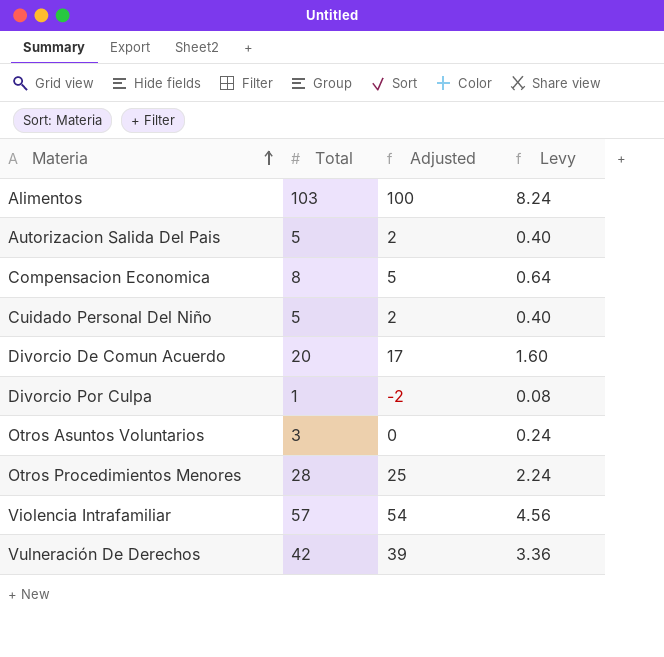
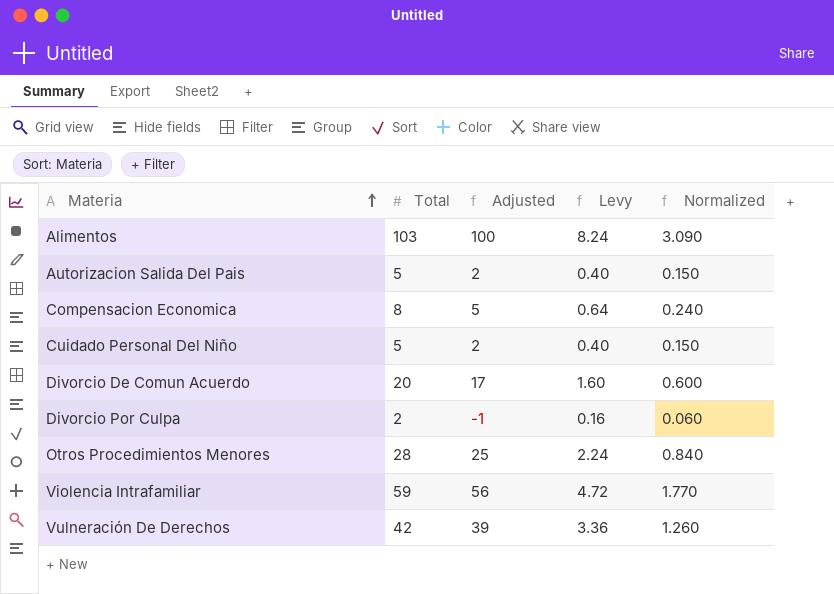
column Normalized | formula: none -> [Total] * 0.03
row Otros Asuntos Voluntarios: 3 | 0 | 0.24 -> none
Divorcio Por Culpa | Total: 1 -> 2
Divorcio Por Culpa | Adjusted: -2 -> -1
Divorcio Por Culpa | Levy: 0.08 -> 0.16
Violencia Intrafamiliar | Total: 57 -> 59
Violencia Intrafamiliar | Adjusted: 54 -> 56
Violencia Intrafamiliar | Levy: 4.56 -> 4.72

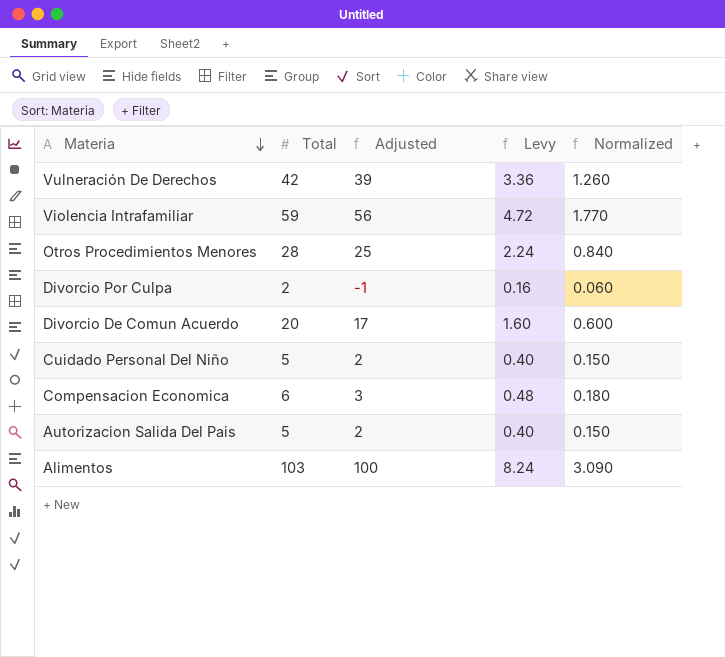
row order: Materia ascending -> Materia descending
Compensacion Economica | Total: 8 -> 6
Compensacion Economica | Adjusted: 5 -> 3
Compensacion Economica | Levy: 0.64 -> 0.48
Compensacion Economica | Normalized: 0.240 -> 0.180

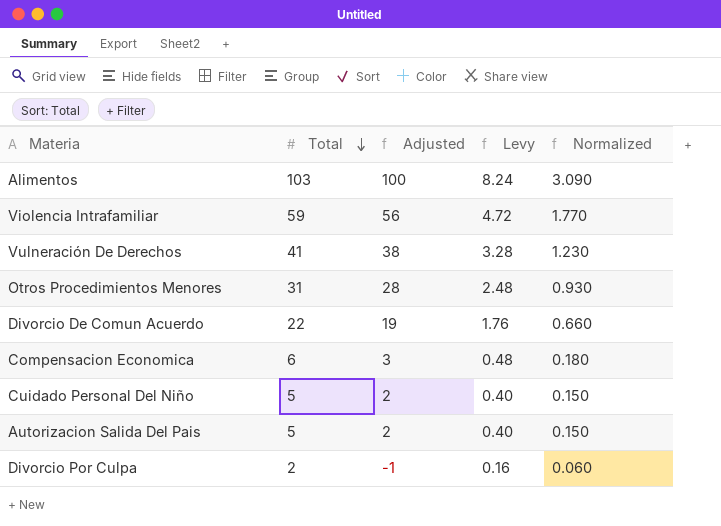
row order: Materia descending -> Total descending
Vulneración De Derechos | Total: 42 -> 41
Vulneración De Derechos | Adjusted: 39 -> 38
Vulneración De Derechos | Levy: 3.36 -> 3.28
Vulneración De Derechos | Normalized: 1.260 -> 1.230
Otros Procedimientos Menores | Total: 28 -> 31
Otros Procedimientos Menores | Adjusted: 25 -> 28
Otros Procedimientos Menores | Levy: 2.24 -> 2.48
Otros Procedimientos Menores | Normalized: 0.840 -> 0.930
Divorcio De Comun Acuerdo | Total: 20 -> 22
Divorcio De Comun Acuerdo | Adjusted: 17 -> 19
Divorcio De Comun Acuerdo | Levy: 1.60 -> 1.76
Divorcio De Comun Acuerdo | Normalized: 0.600 -> 0.660

